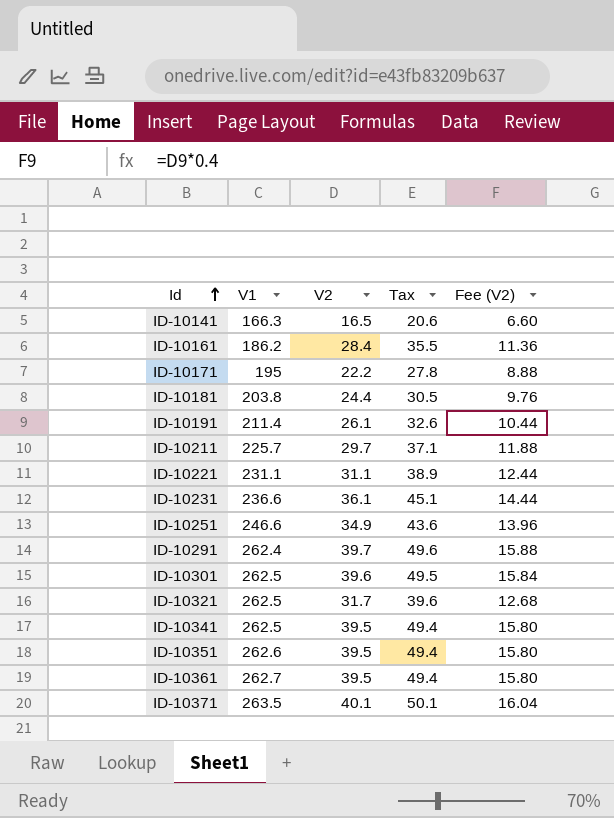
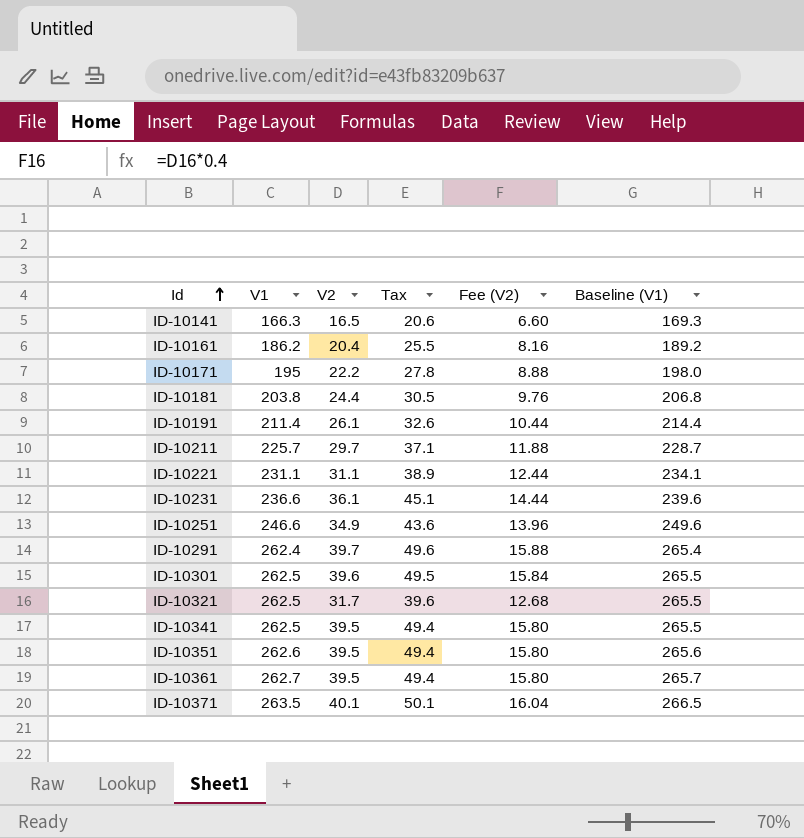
column Baseline (V1) | formula: none -> [V1] + 3
ID-10161 | V2: 28.4 -> 20.4
ID-10161 | Tax: 35.5 -> 25.5
ID-10161 | Fee (V2): 11.36 -> 8.16

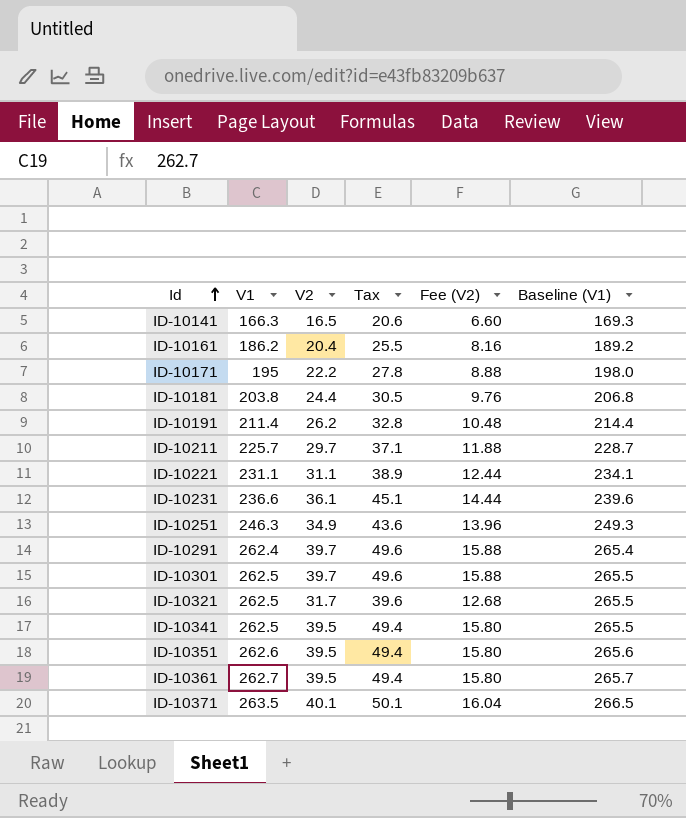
ID-10191 | V2: 26.1 -> 26.2
ID-10191 | Tax: 32.6 -> 32.8
ID-10191 | Fee (V2): 10.44 -> 10.48
ID-10251 | V1: 246.6 -> 246.3
ID-10251 | Baseline (V1): 249.6 -> 249.3
ID-10301 | V2: 39.6 -> 39.7
ID-10301 | Tax: 49.5 -> 49.6
ID-10301 | Fee (V2): 15.84 -> 15.88

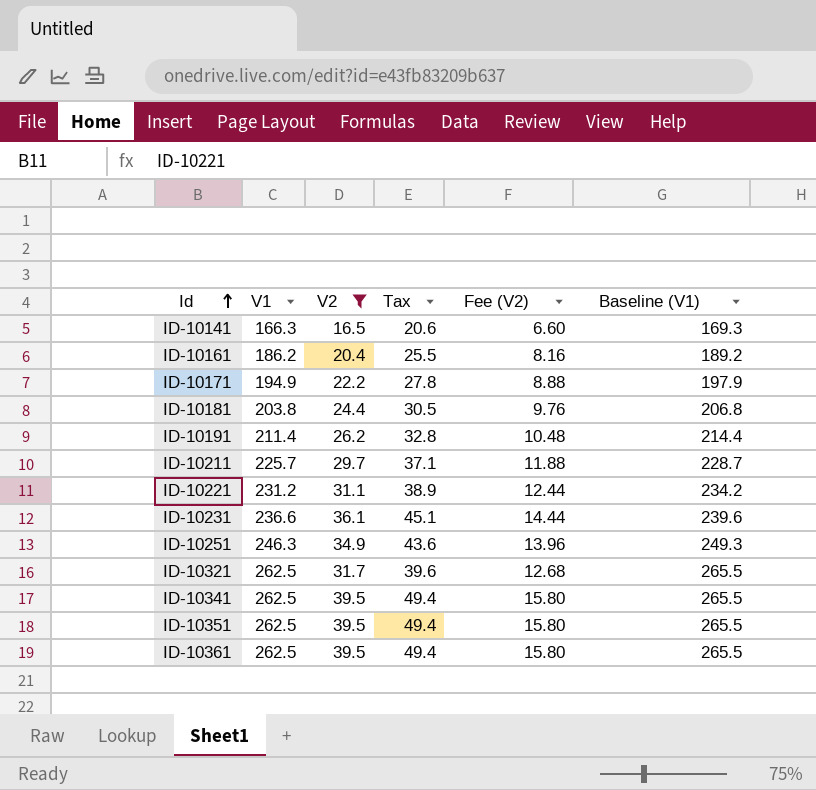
filter: none -> V2 <= 39.5
ID-10171 | V1: 195 -> 194.9
ID-10171 | Baseline (V1): 198.0 -> 197.9
ID-10221 | V1: 231.1 -> 231.2
ID-10221 | Baseline (V1): 234.1 -> 234.2
ID-10351 | V1: 262.6 -> 262.5
ID-10351 | Baseline (V1): 265.6 -> 265.5
ID-10361 | V1: 262.7 -> 262.5
ID-10361 | Baseline (V1): 265.7 -> 265.5

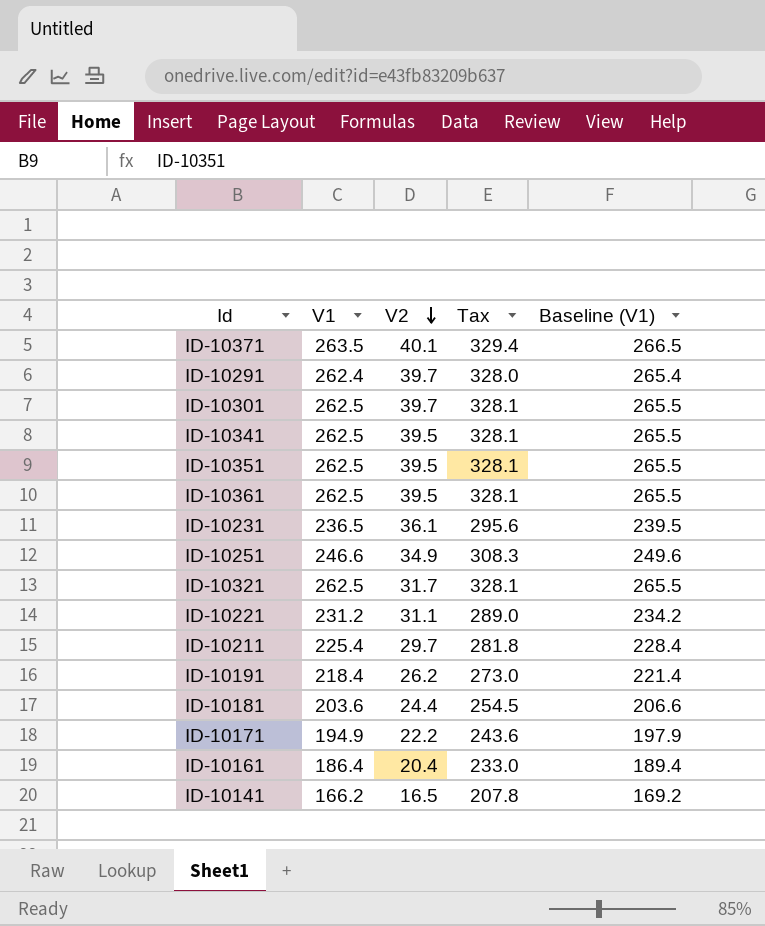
filter: V2 <= 39.5 -> none
row order: Id ascending -> V2 descending
column Fee (V2) | formula: [V2] * 0.4 -> none
column Tax | formula: [V2] * 1.25 -> [V1] * 1.25
ID-10231 | V1: 236.6 -> 236.5
ID-10231 | Baseline (V1): 239.6 -> 239.5
ID-10251 | V1: 246.3 -> 246.6
ID-10251 | Baseline (V1): 249.3 -> 249.6
ID-10211 | V1: 225.7 -> 225.4
ID-10211 | Baseline (V1): 228.7 -> 228.4
ID-10191 | V1: 211.4 -> 218.4
ID-10191 | Baseline (V1): 214.4 -> 221.4
ID-10181 | V1: 203.8 -> 203.6
ID-10181 | Baseline (V1): 206.8 -> 206.6
ID-10161 | V1: 186.2 -> 186.4
ID-10161 | Baseline (V1): 189.2 -> 189.4
ID-10141 | V1: 166.3 -> 166.2
ID-10141 | Baseline (V1): 169.3 -> 169.2

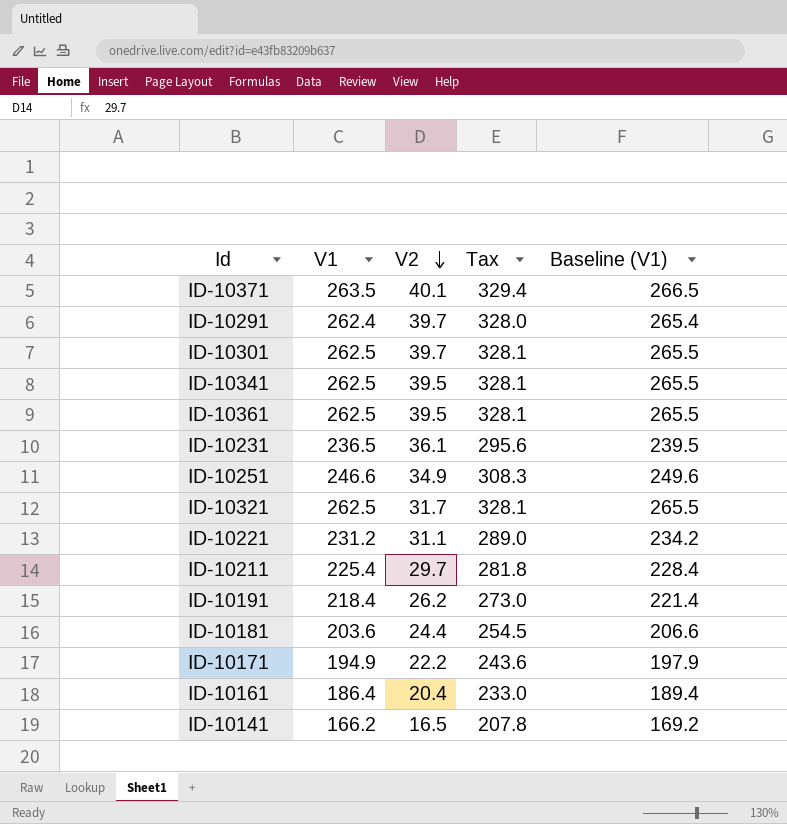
row ID-10351: 262.5 | 39.5 | 328.1 | 265.5 -> none

